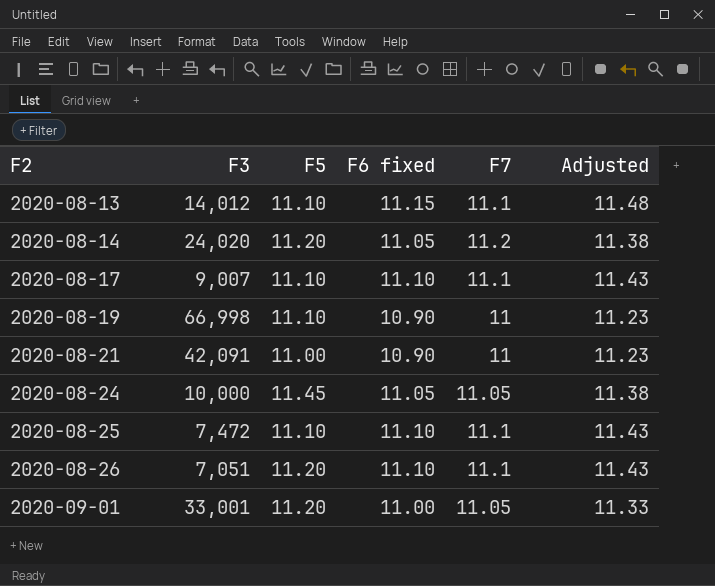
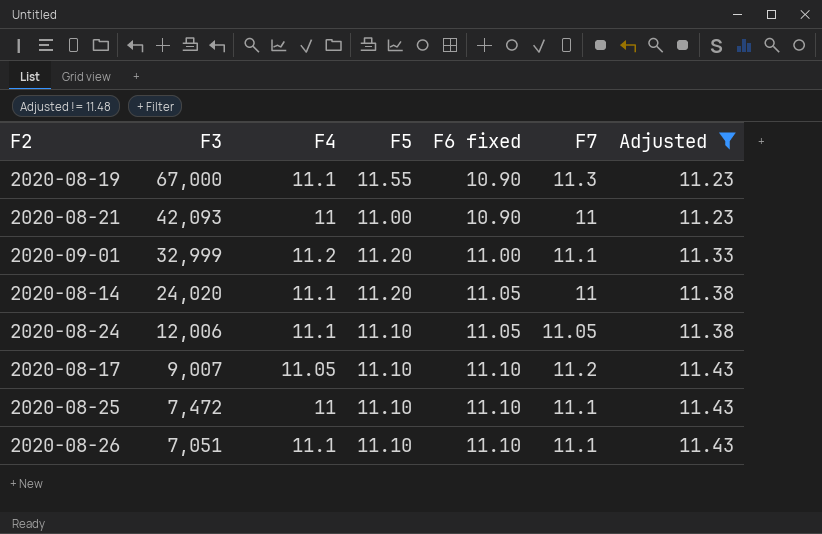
filter: none -> Adjusted != 11.48
row order: F2 ascending -> F3 descending
column F4 | position: none -> 3
2020-08-19 | F3: 66,998 -> 67,000
2020-08-19 | F5: 11.10 -> 11.55
2020-08-19 | F7: 11 -> 11.3
2020-08-21 | F3: 42,091 -> 42,093
2020-09-01 | F3: 33,001 -> 32,999
2020-09-01 | F7: 11.05 -> 11.1
2020-08-14 | F7: 11.2 -> 11
2020-08-24 | F3: 10,000 -> 12,006
2020-08-24 | F5: 11.45 -> 11.10
2020-08-17 | F7: 11.1 -> 11.2
2020-08-26 | F5: 11.20 -> 11.10

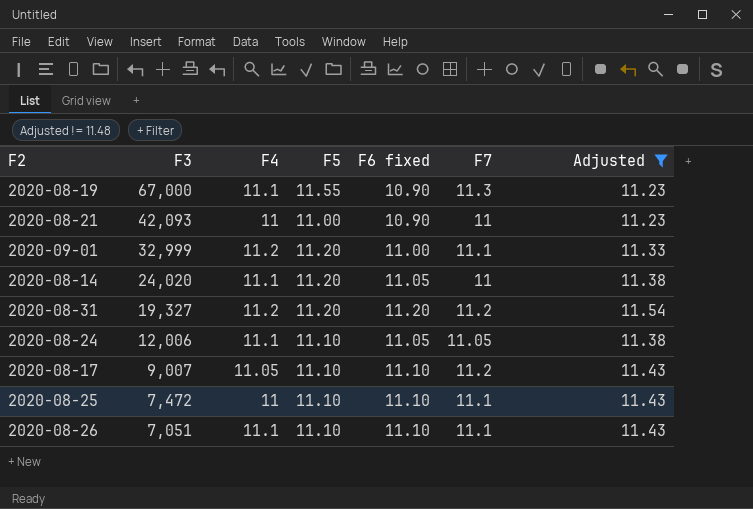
row 2020-08-31: none -> 19,327 | 11.2 | 11.20 | 11.20 | 11.2 | 11.54

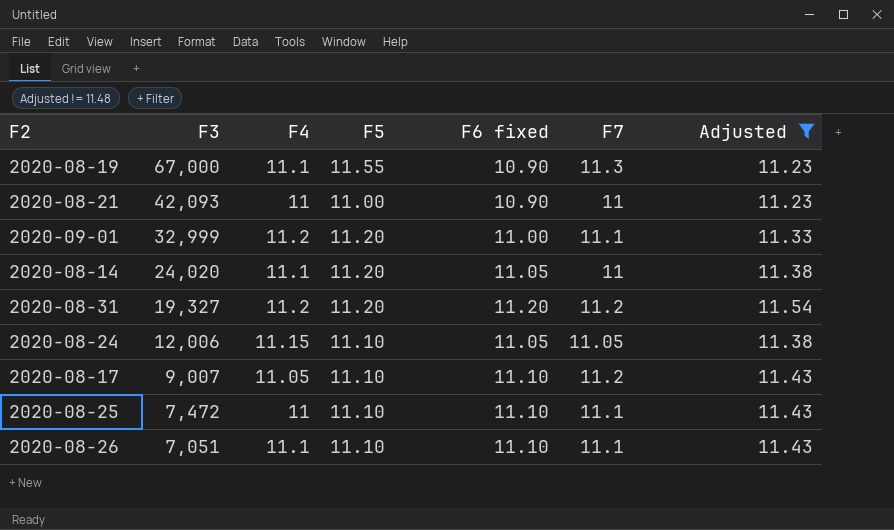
2020-08-24 | F4: 11.1 -> 11.15

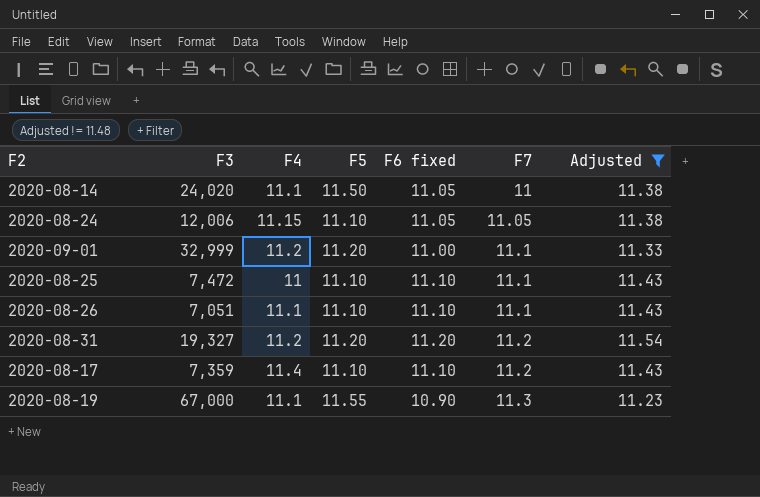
row order: F3 descending -> F7 ascending
row 2020-08-21: 42,093 | 11 | 11.00 | 10.90 | 11 | 11.23 -> none
2020-08-14 | F5: 11.20 -> 11.50
2020-08-17 | F3: 9,007 -> 7,359
2020-08-17 | F4: 11.05 -> 11.4

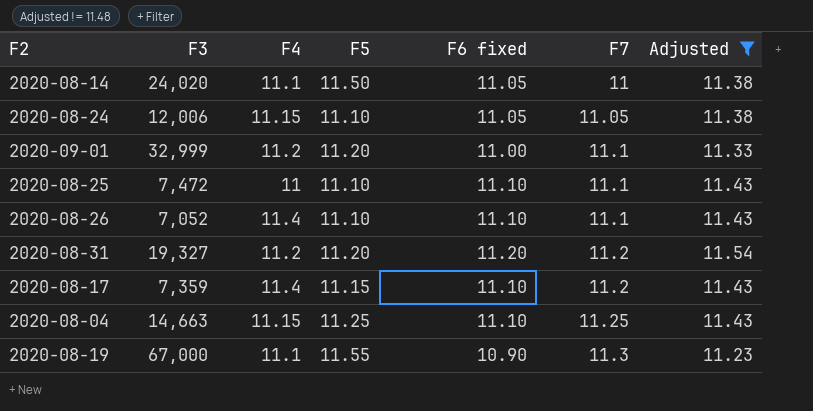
2020-08-26 | F3: 7,051 -> 7,052
2020-08-26 | F4: 11.1 -> 11.4
2020-08-17 | F5: 11.10 -> 11.15
row 2020-08-04: none -> 14,663 | 11.15 | 11.25 | 11.10 | 11.25 | 11.43

